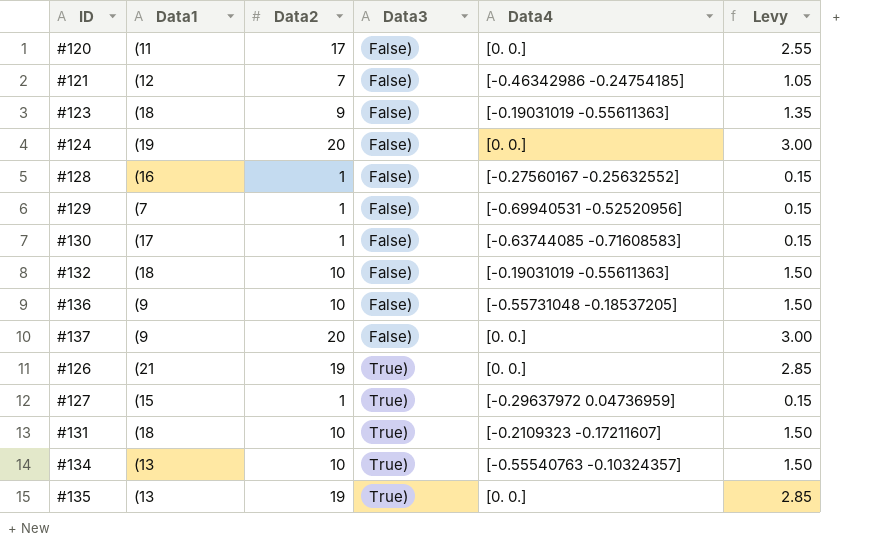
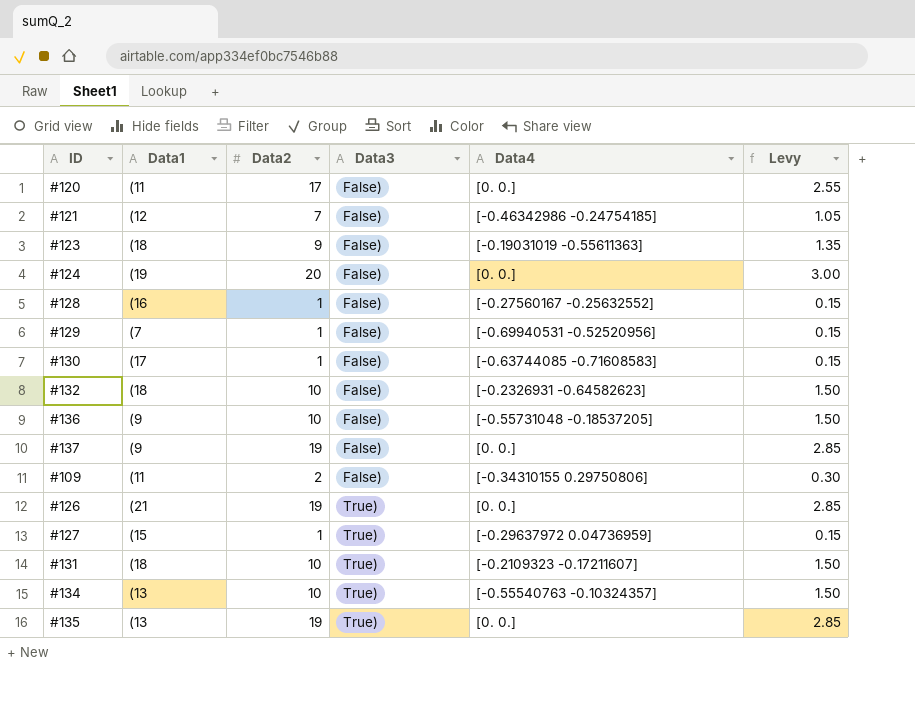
#132 | Data4: [-0.19031019 -0.55611363] -> [-0.2326931 -0.64582623]
#137 | Data2: 20 -> 19
#137 | Levy: 3.00 -> 2.85
row #109: none -> (11 | 2 | False) | [-0.34310155 0.29750806] | 0.30

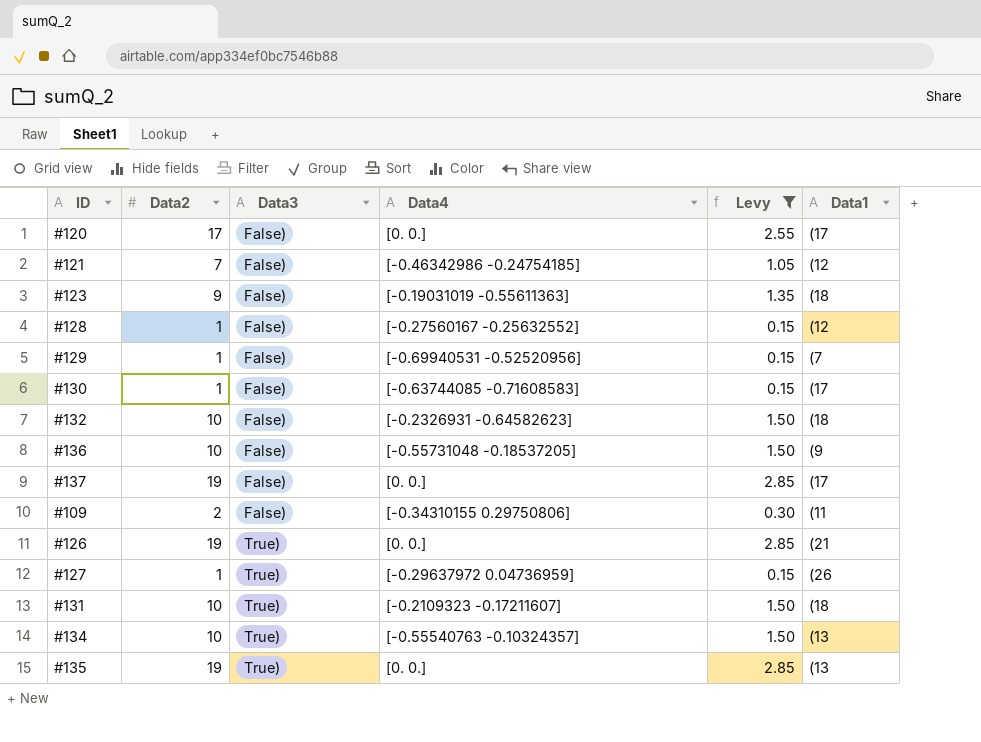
filter: none -> Levy != 3.00
column Data1 | position: 2 -> 6
#120 | Data1: (11 -> (17
#128 | Data1: (16 -> (12
#137 | Data1: (9 -> (17
#127 | Data1: (15 -> (26

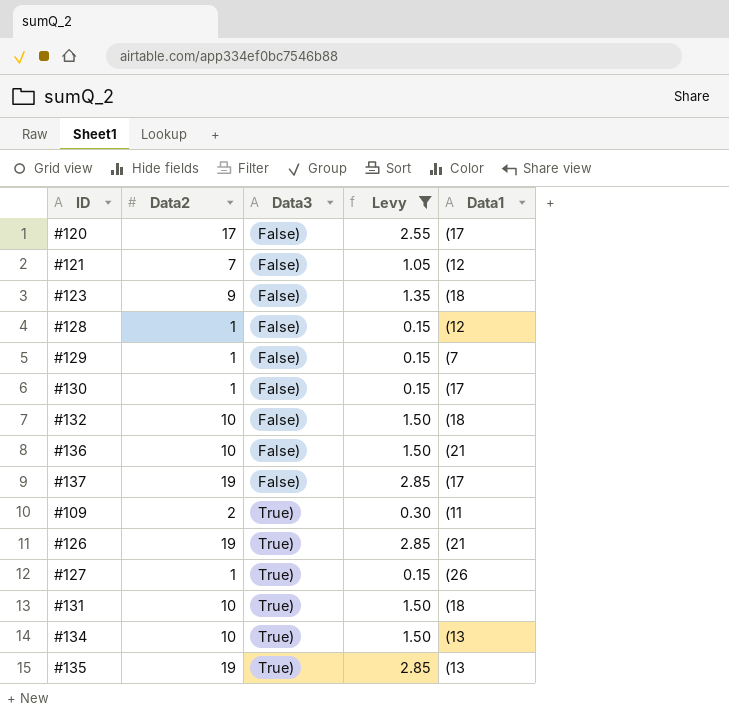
column Data4 | position: 4 -> none
#136 | Data1: (9 -> (21
#109 | Data3: False) -> True)

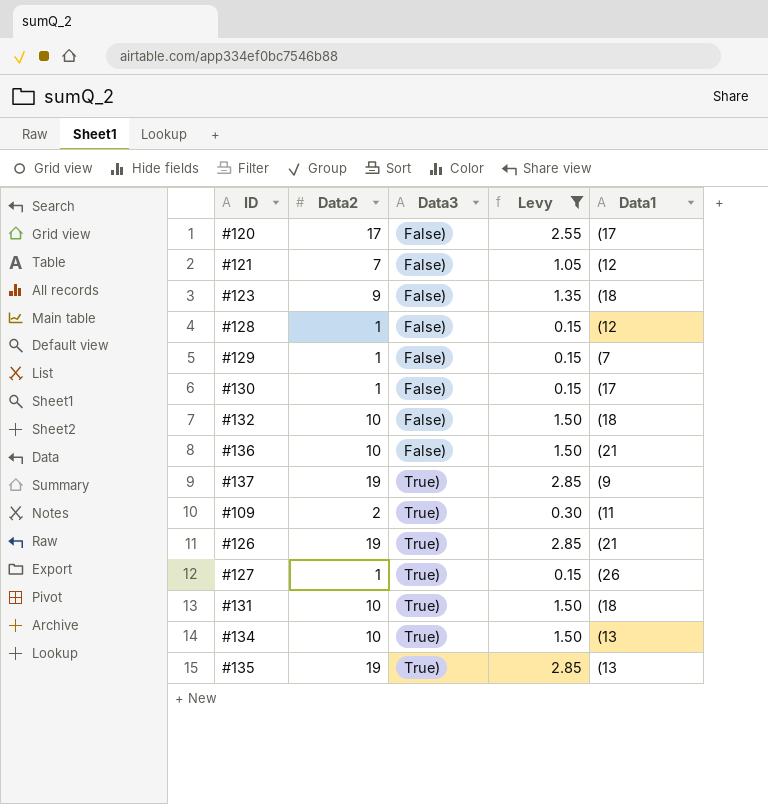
#137 | Data3: False) -> True)
#137 | Data1: (17 -> (9

